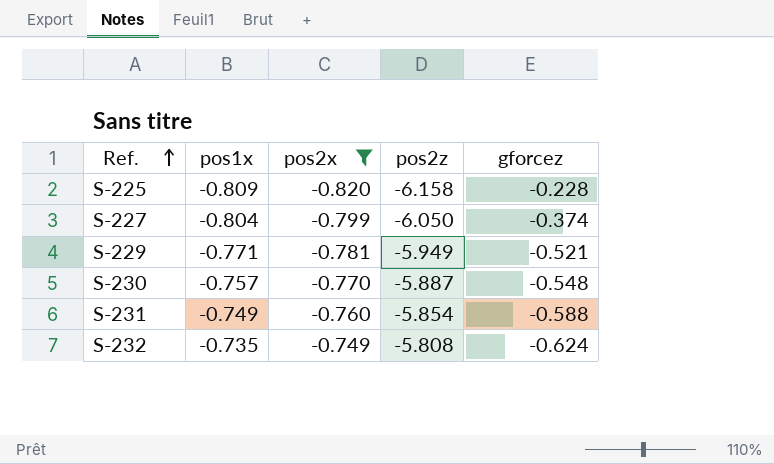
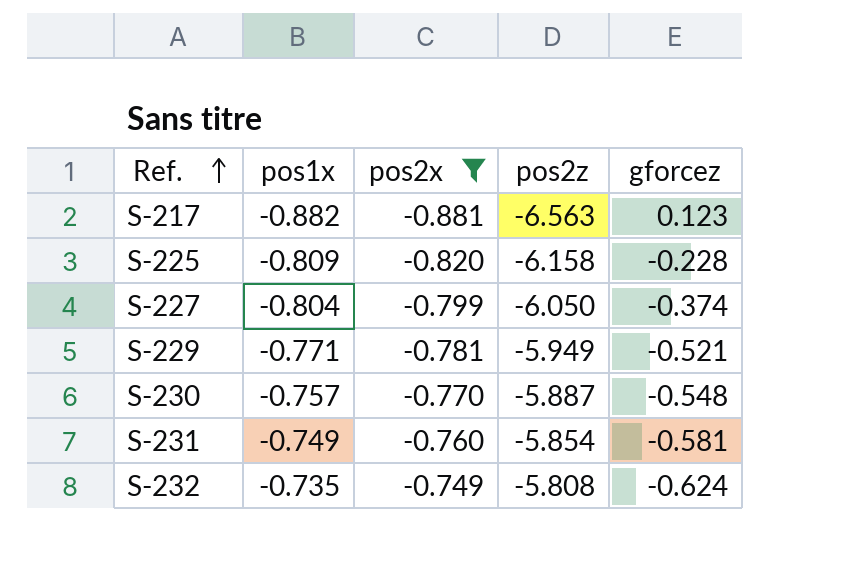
row S-217: none -> -0.882 | -0.881 | -6.563 | 0.123
S-231 | gforcez: -0.588 -> -0.581

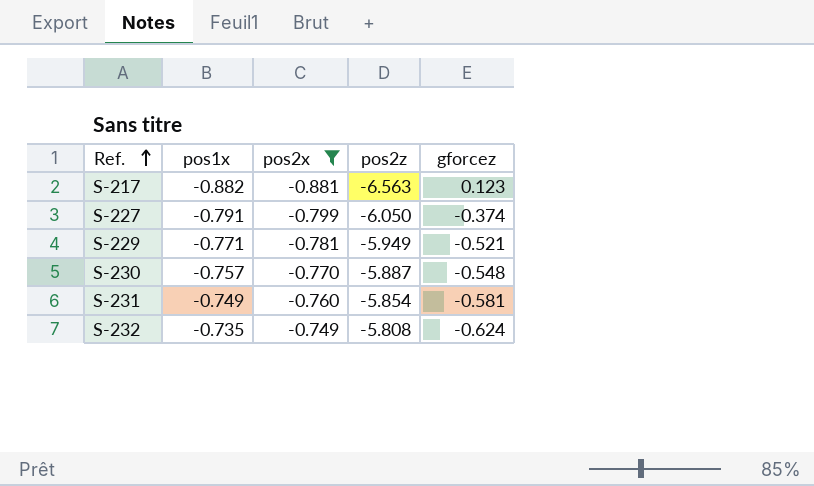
row S-225: -0.809 | -0.820 | -6.158 | -0.228 -> none
S-227 | pos1x: -0.804 -> -0.791

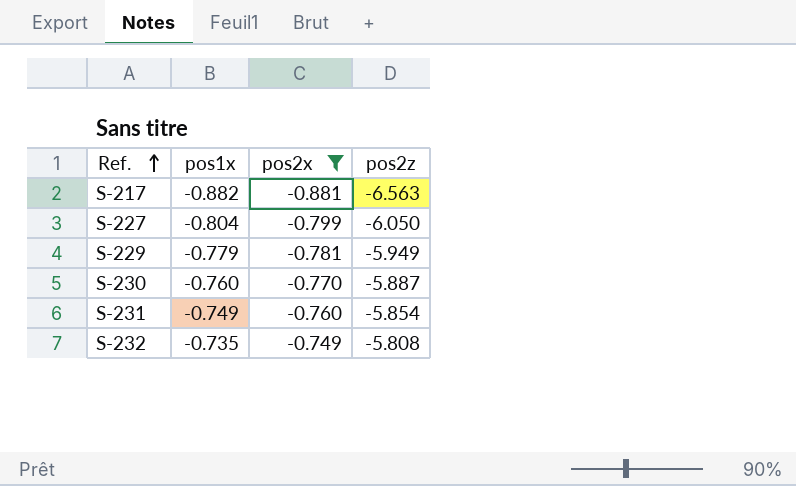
column gforcez | position: 5 -> none
S-227 | pos1x: -0.791 -> -0.804
S-229 | pos1x: -0.771 -> -0.779
S-230 | pos1x: -0.757 -> -0.760

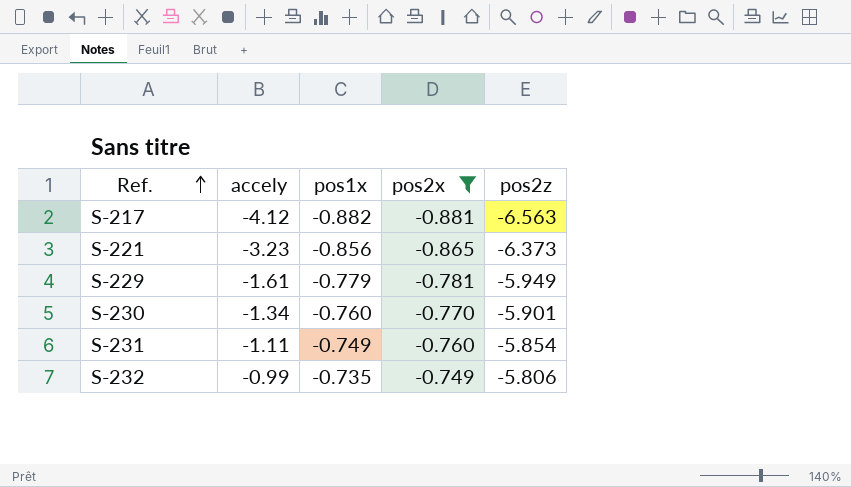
column accely | position: none -> 2
row S-227: -0.804 | -0.799 | -6.050 -> none
row S-221: none -> -3.23 | -0.856 | -0.865 | -6.373
S-230 | pos2z: -5.887 -> -5.901
S-232 | pos2z: -5.808 -> -5.806

